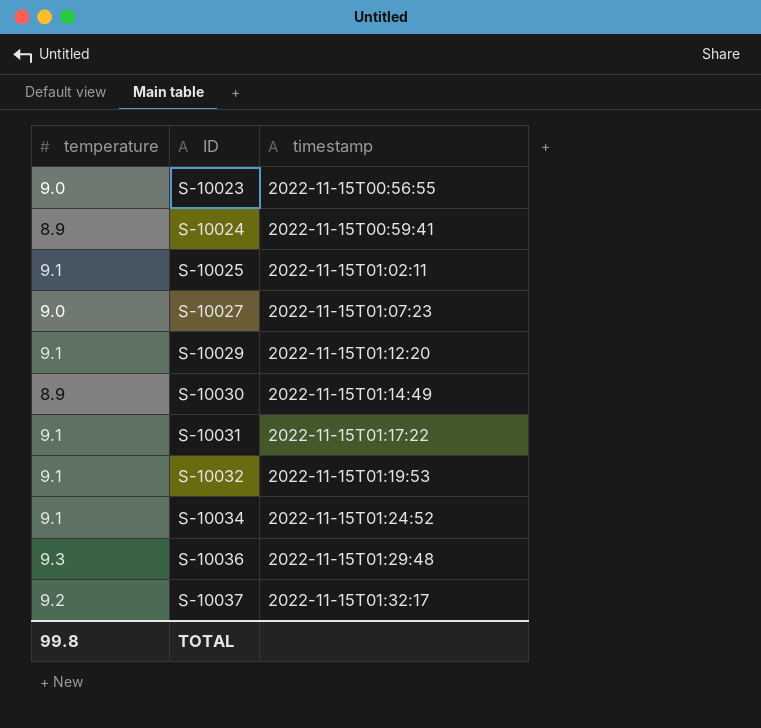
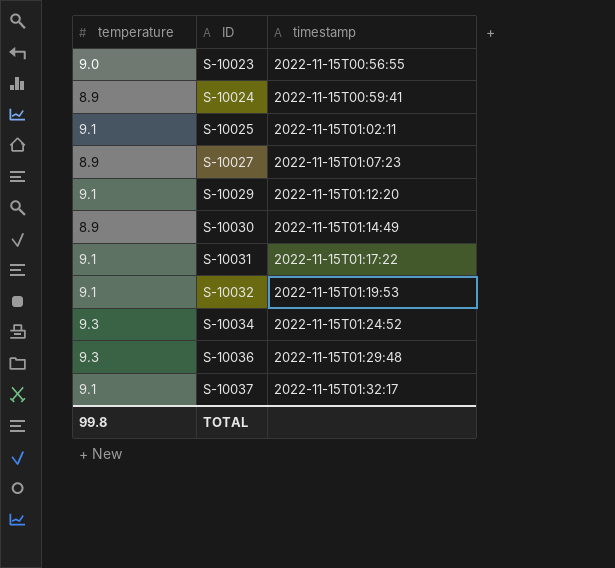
S-10027 | temperature: 9.0 -> 8.9
S-10034 | temperature: 9.1 -> 9.3
S-10037 | temperature: 9.2 -> 9.1

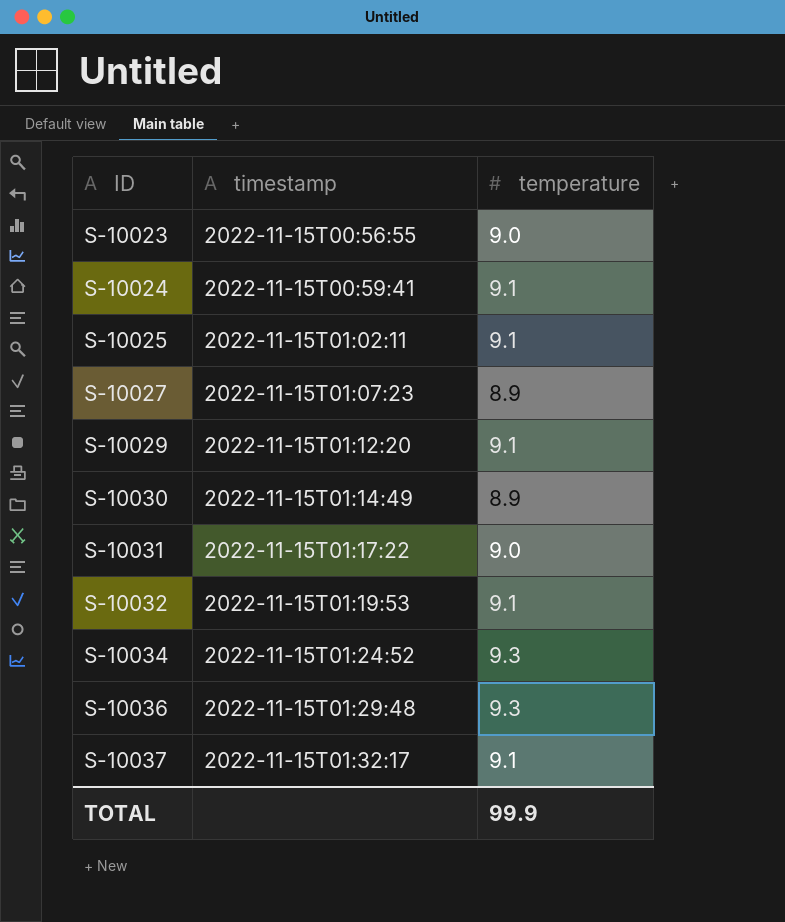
column temperature | position: 1 -> 3
S-10024 | temperature: 8.9 -> 9.1
S-10031 | temperature: 9.1 -> 9.0
TOTAL | temperature: 99.8 -> 99.9

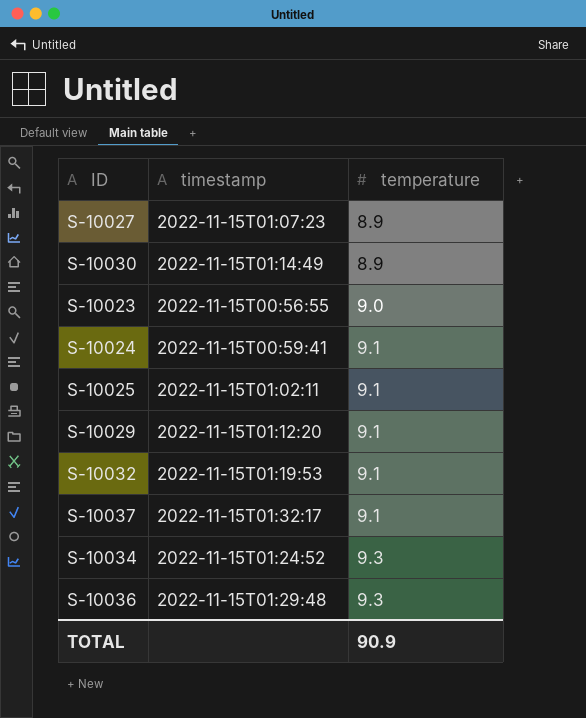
row order: ID ascending -> temperature ascending
row S-10031: 2022-11-15T01:17:22 | 9.0 -> none
TOTAL | temperature: 99.9 -> 90.9

